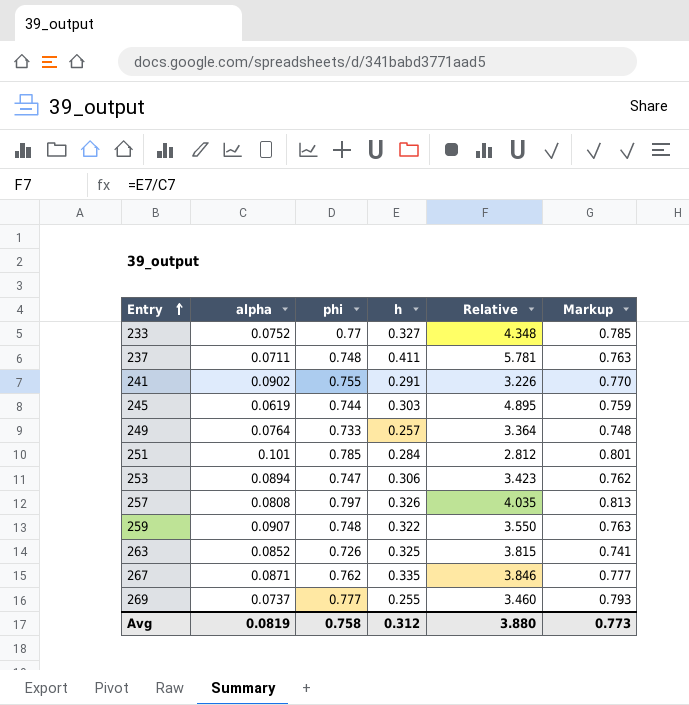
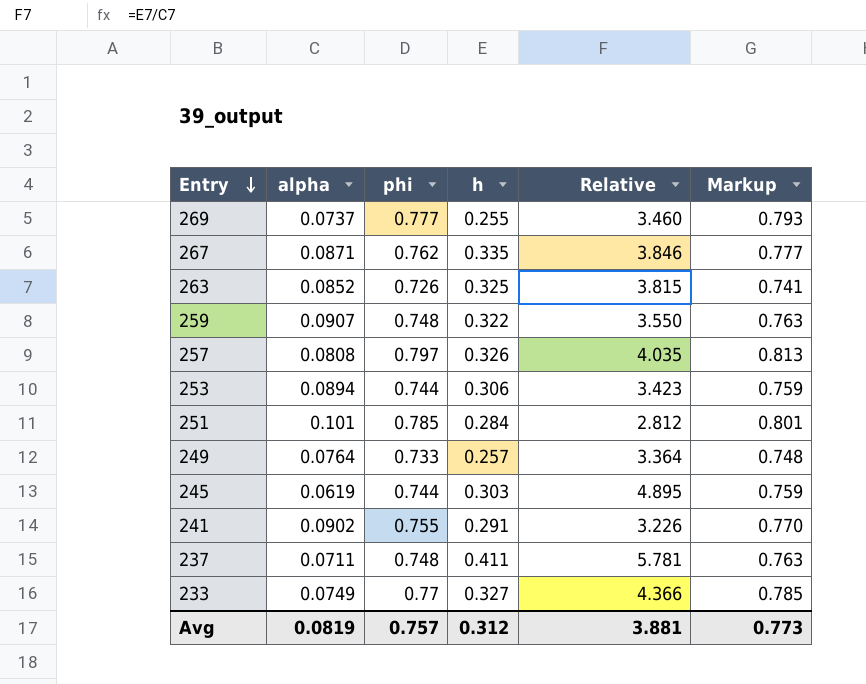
row order: Entry ascending -> Entry descending
253 | phi: 0.747 -> 0.744
253 | Markup: 0.762 -> 0.759
233 | alpha: 0.0752 -> 0.0749
233 | Relative: 4.348 -> 4.366
Avg | phi: 0.758 -> 0.757
Avg | Relative: 3.880 -> 3.881

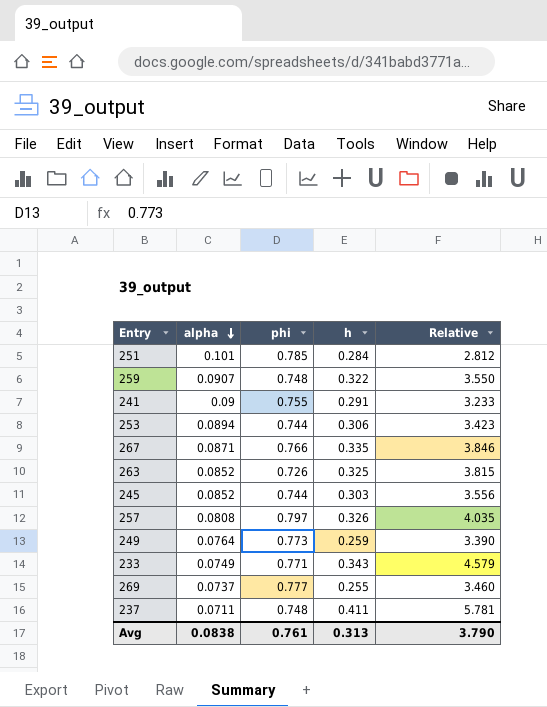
row order: Entry descending -> alpha descending
column Markup | formula: [phi] * 1.02 -> none
241 | alpha: 0.0902 -> 0.09
241 | Relative: 3.226 -> 3.233
267 | phi: 0.762 -> 0.766
245 | alpha: 0.0619 -> 0.0852
245 | Relative: 4.895 -> 3.556
249 | phi: 0.733 -> 0.773
249 | h: 0.257 -> 0.259
249 | Relative: 3.364 -> 3.390
233 | phi: 0.77 -> 0.771
233 | h: 0.327 -> 0.343
233 | Relative: 4.366 -> 4.579
Avg | alpha: 0.0819 -> 0.0838
Avg | phi: 0.757 -> 0.761
Avg | h: 0.312 -> 0.313
Avg | Relative: 3.881 -> 3.790

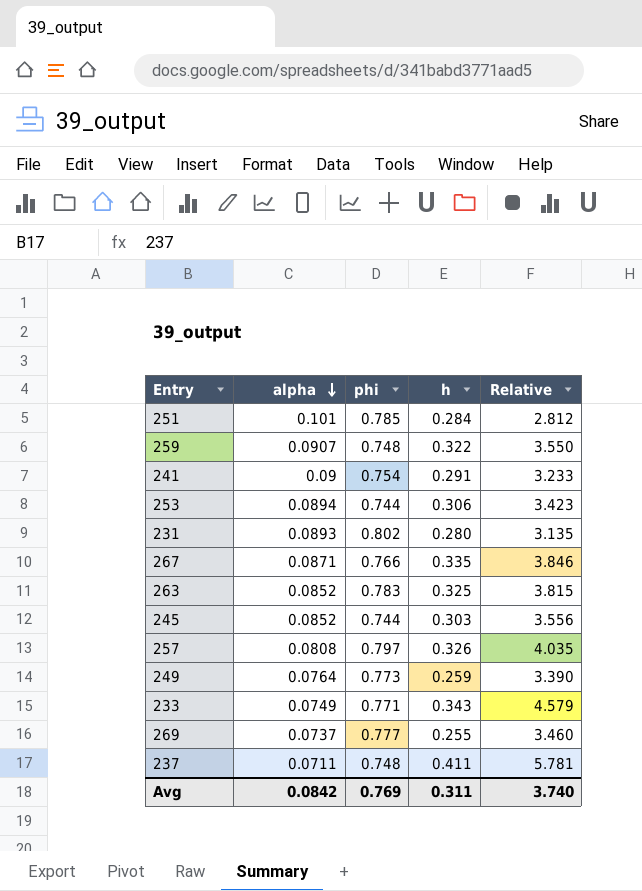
241 | phi: 0.755 -> 0.754
row 231: none -> 0.0893 | 0.802 | 0.280 | 3.135
263 | phi: 0.726 -> 0.783
Avg | alpha: 0.0838 -> 0.0842
Avg | phi: 0.761 -> 0.769
Avg | h: 0.313 -> 0.311
Avg | Relative: 3.790 -> 3.740

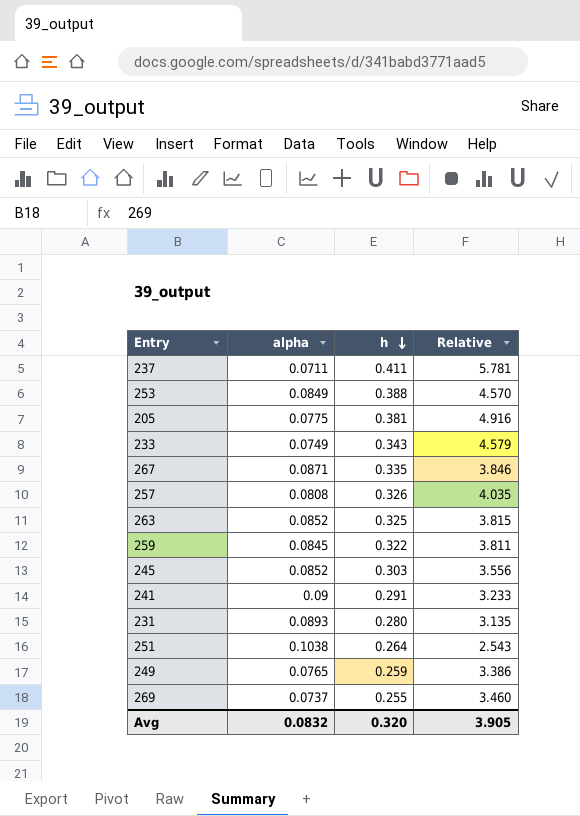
row order: alpha descending -> h descending
column phi | position: 3 -> none
253 | alpha: 0.0894 -> 0.0849
253 | h: 0.306 -> 0.388
253 | Relative: 3.423 -> 4.570
row 205: none -> 0.0775 | 0.381 | 4.916
259 | alpha: 0.0907 -> 0.0845
259 | Relative: 3.550 -> 3.811
251 | alpha: 0.101 -> 0.1038
251 | h: 0.284 -> 0.264
251 | Relative: 2.812 -> 2.543
249 | alpha: 0.0764 -> 0.0765
249 | Relative: 3.390 -> 3.386
Avg | alpha: 0.0842 -> 0.0832
Avg | h: 0.311 -> 0.320
Avg | Relative: 3.740 -> 3.905

